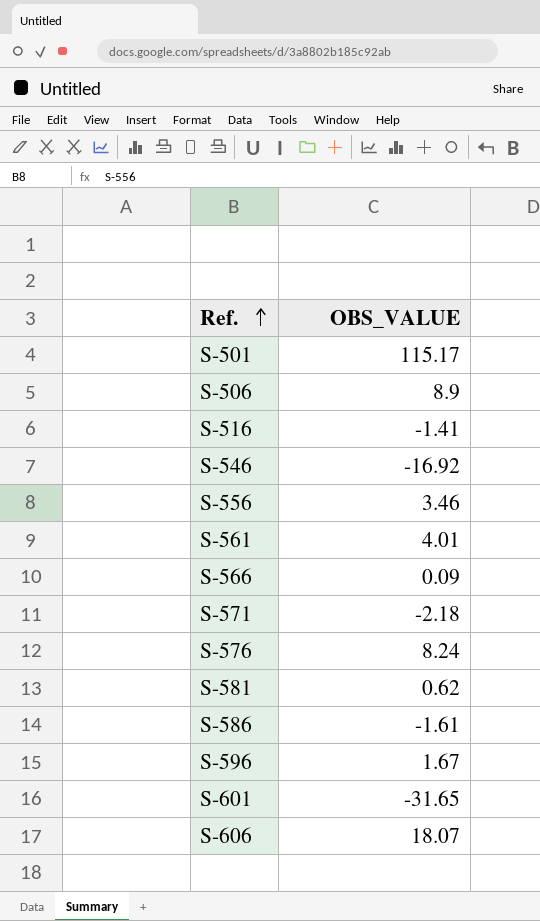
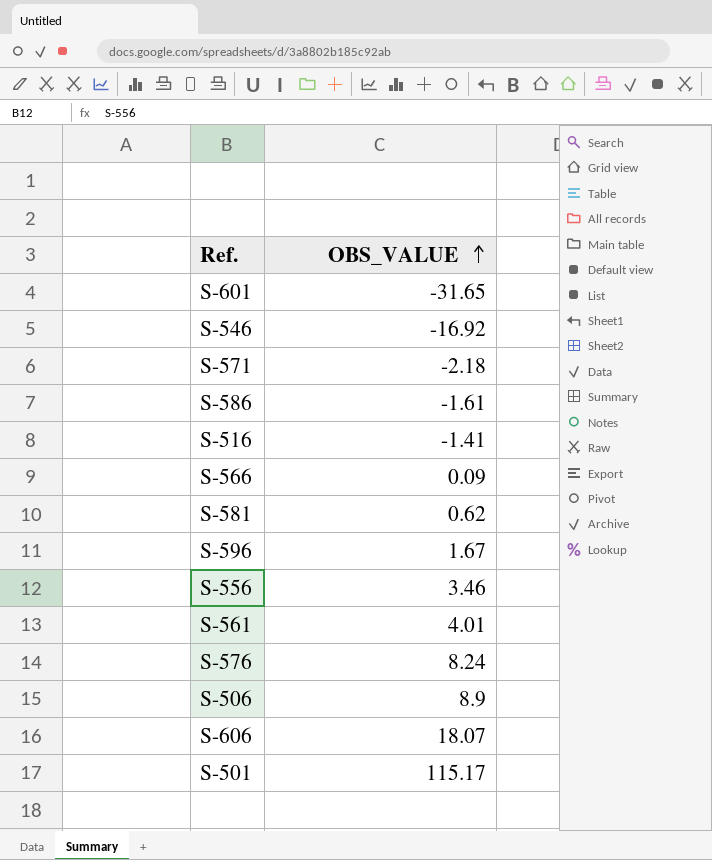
row order: Ref. ascending -> OBS_VALUE ascending

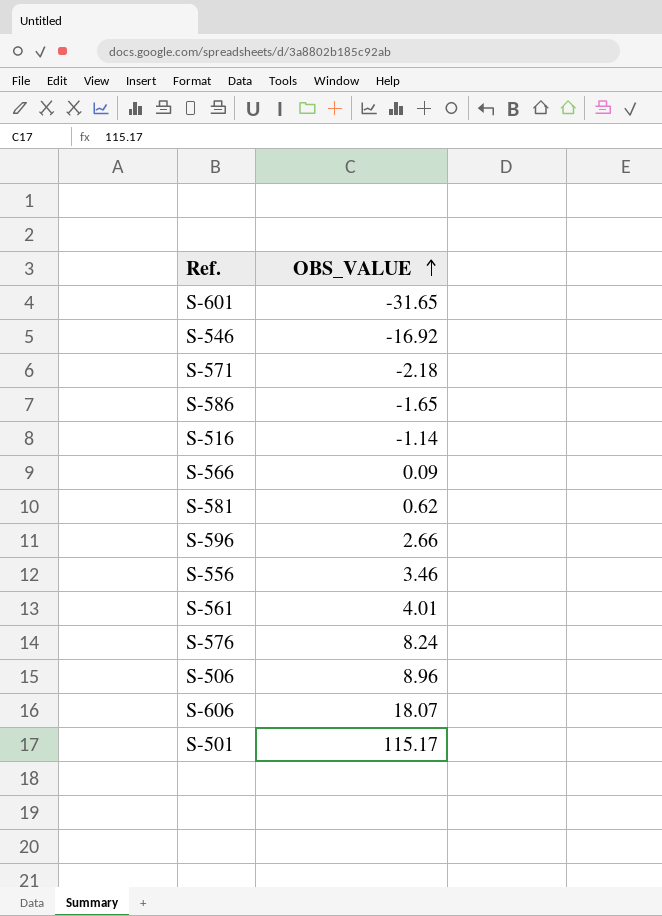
S-586 | OBS_VALUE: -1.61 -> -1.65
S-516 | OBS_VALUE: -1.41 -> -1.14
S-596 | OBS_VALUE: 1.67 -> 2.66
S-506 | OBS_VALUE: 8.9 -> 8.96

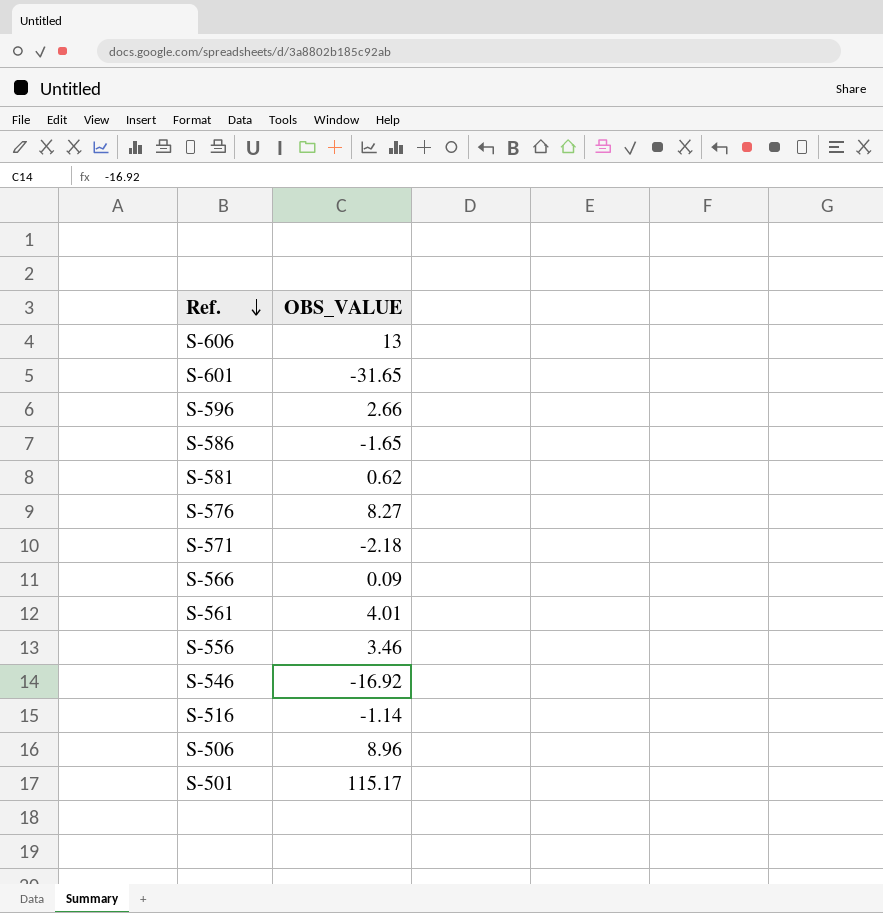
row order: OBS_VALUE ascending -> Ref. descending
S-606 | OBS_VALUE: 18.07 -> 13
S-576 | OBS_VALUE: 8.24 -> 8.27

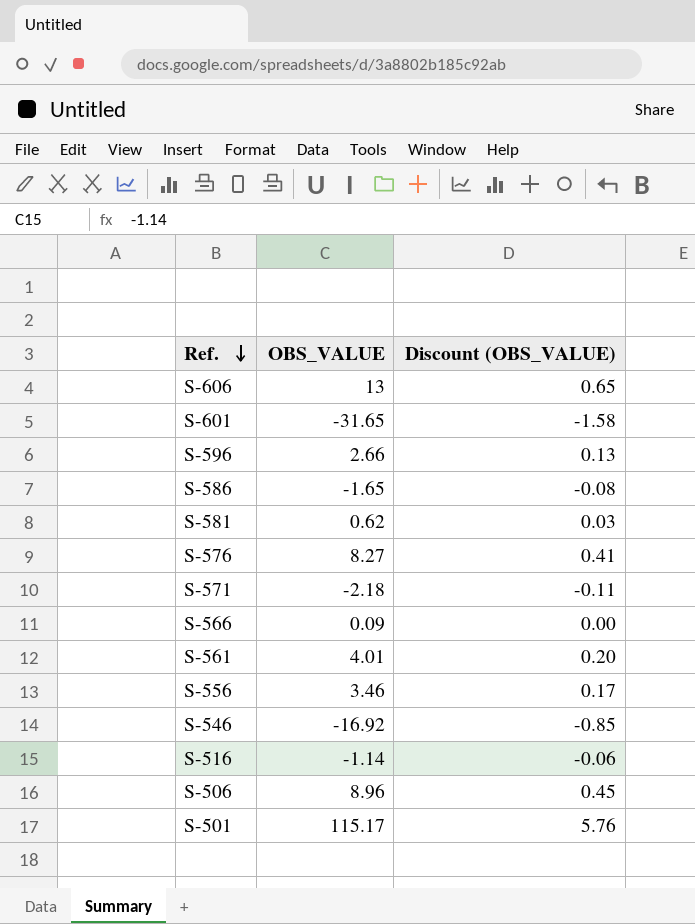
column Discount (OBS_VALUE) | formula: none -> [OBS_VALUE] * 0.05

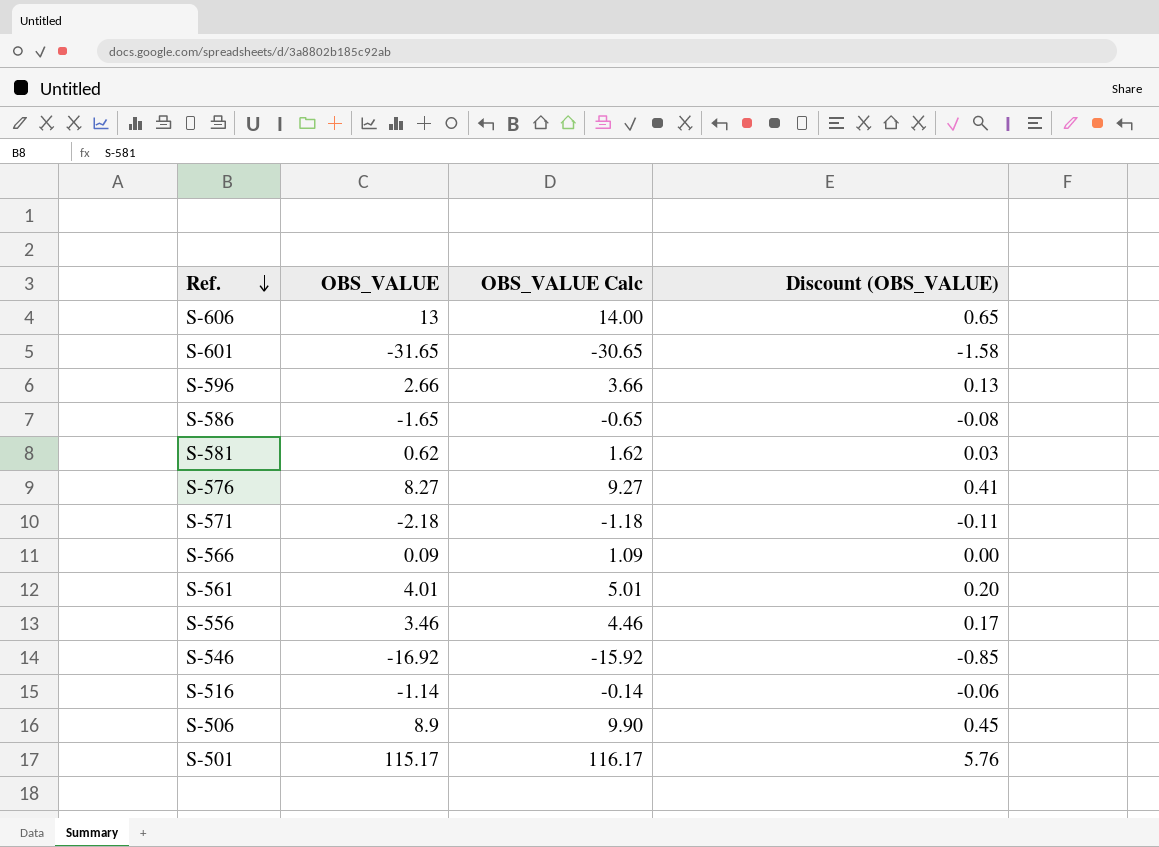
column OBS_VALUE Calc | formula: none -> [OBS_VALUE] + 1
S-506 | OBS_VALUE: 8.96 -> 8.9

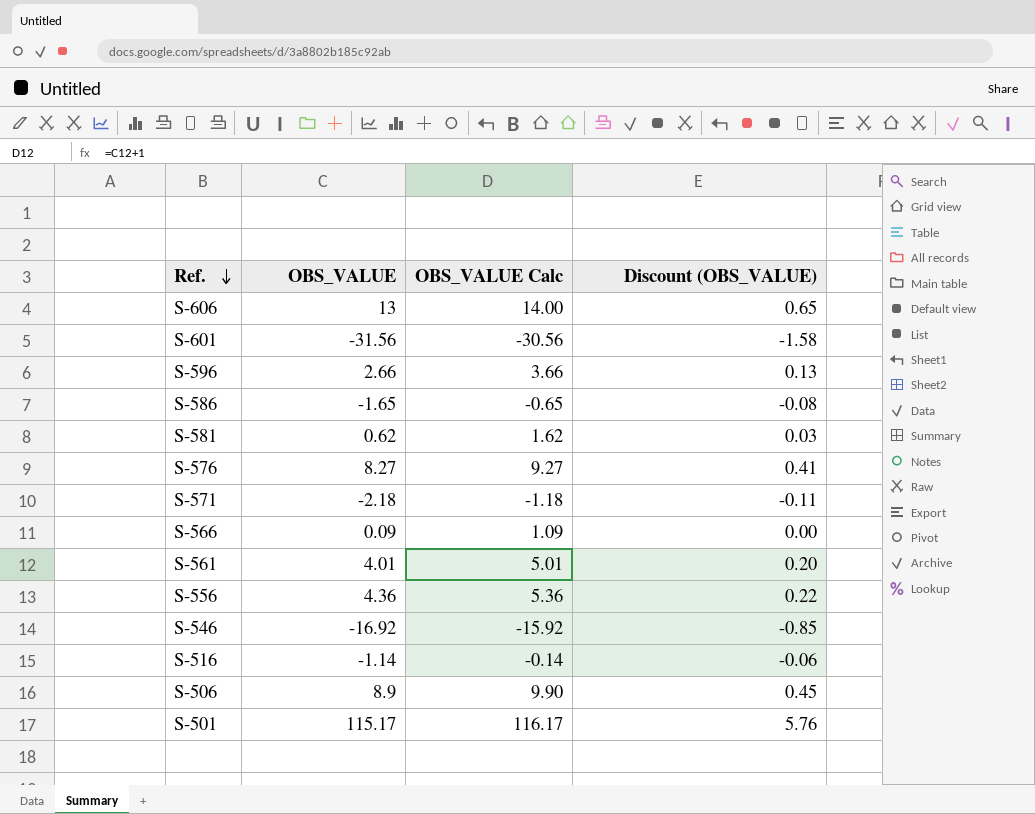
S-601 | OBS_VALUE: -31.65 -> -31.56
S-601 | OBS_VALUE Calc: -30.65 -> -30.56
S-556 | OBS_VALUE: 3.46 -> 4.36
S-556 | OBS_VALUE Calc: 4.46 -> 5.36
S-556 | Discount (OBS_VALUE): 0.17 -> 0.22

